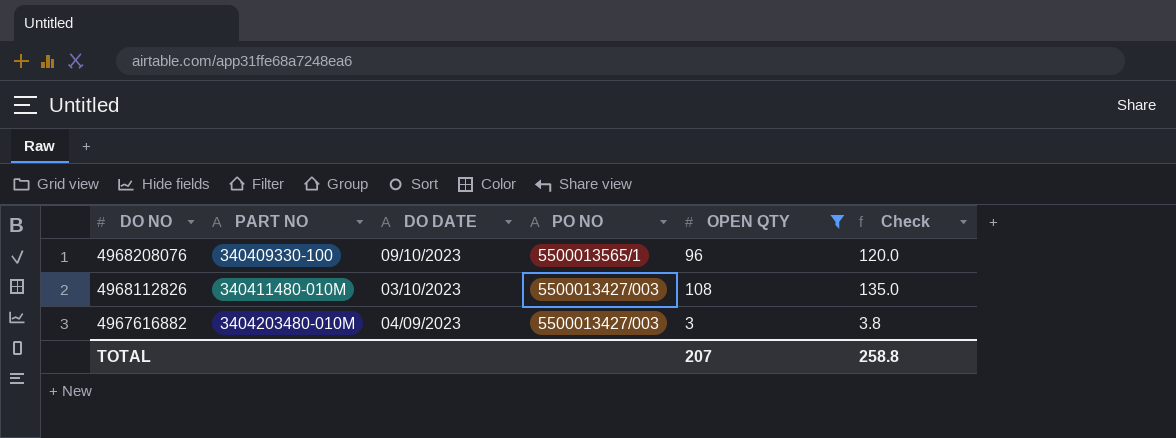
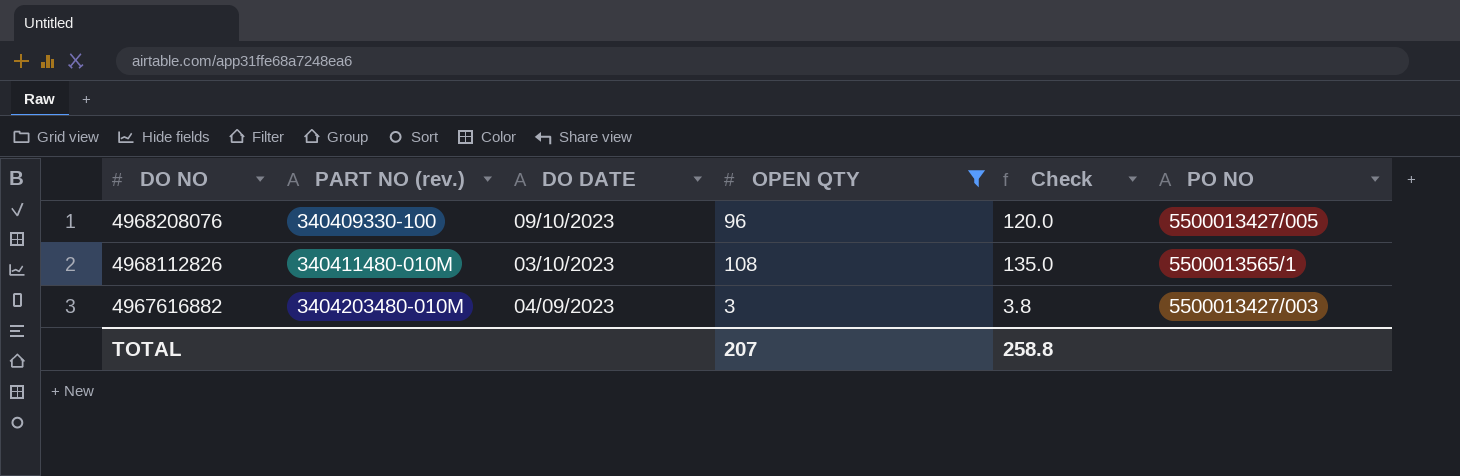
column name: PART NO -> PART NO (rev.)
column PO NO | position: 4 -> 6
4968208076 | PO NO: 5500013565/1 -> 5500013427/005
4968112826 | PO NO: 5500013427/003 -> 5500013565/1

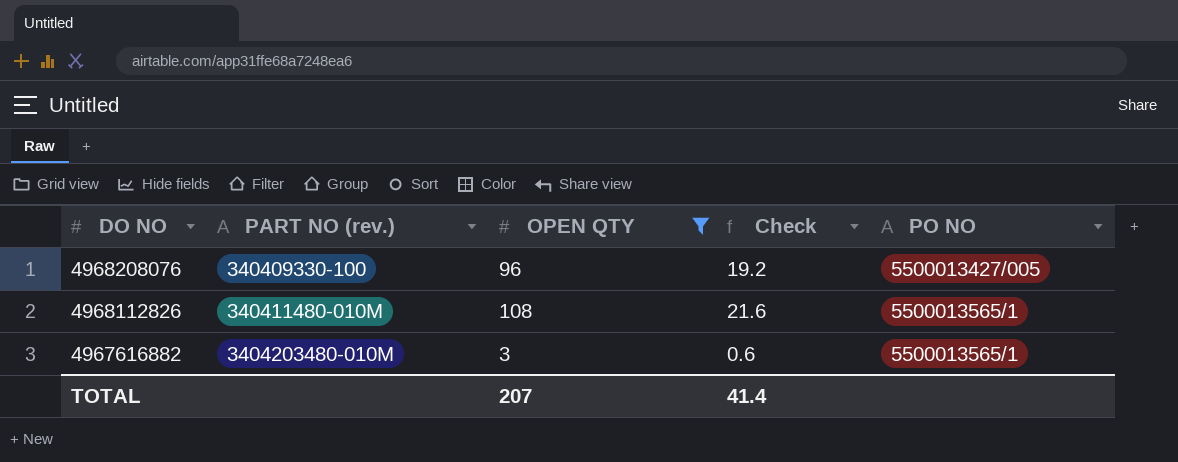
column DO DATE | position: 3 -> none
column Check | formula: [OPEN QTY] * 1.25 -> [OPEN QTY] * 0.2
4967616882 | PO NO: 5500013427/003 -> 5500013565/1
TOTAL | Check: 258.8 -> 41.4

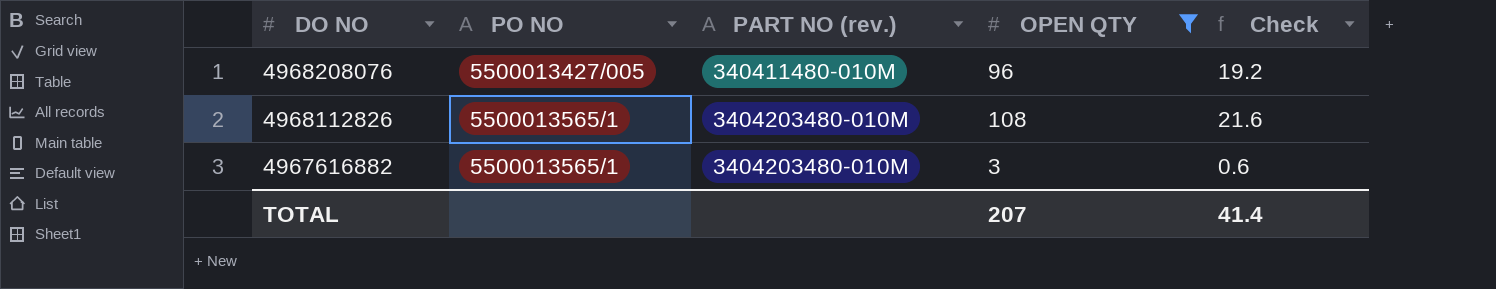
column PO NO | position: 5 -> 2
4968208076 | PART NO (rev.): 340409330-100 -> 340411480-010M
4968112826 | PART NO (rev.): 340411480-010M -> 3404203480-010M

